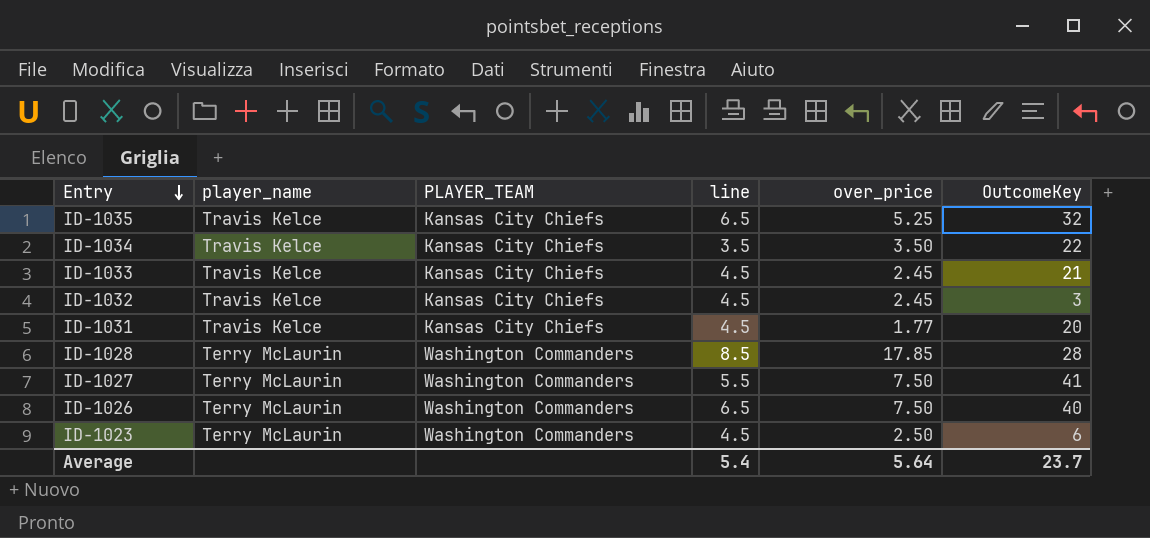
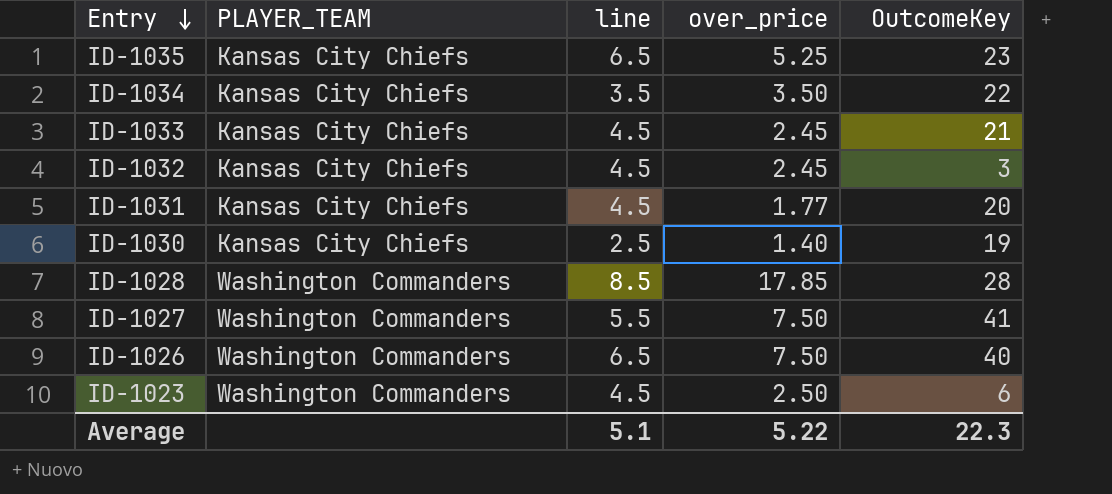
column player_name | position: 2 -> none
ID-1035 | OutcomeKey: 32 -> 23
row ID-1030: none -> Kansas City Chiefs | 2.5 | 1.40 | 19
Average | line: 5.4 -> 5.1
Average | over_price: 5.64 -> 5.22
Average | OutcomeKey: 23.7 -> 22.3

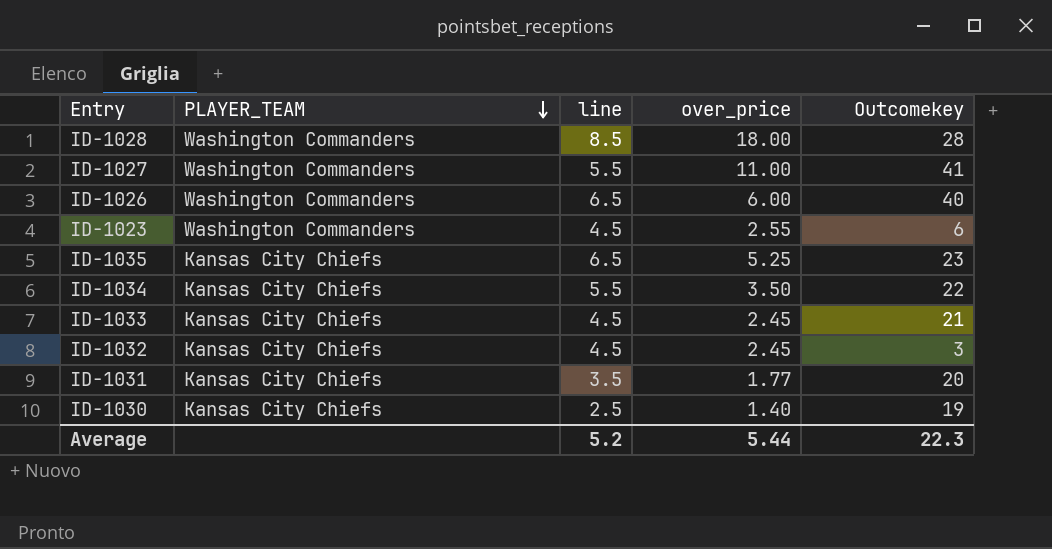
row order: Entry descending -> PLAYER_TEAM descending
column name: OutcomeKey -> Outcomekey
ID-1028 | over_price: 17.85 -> 18.00
ID-1027 | over_price: 7.50 -> 11.00
ID-1026 | over_price: 7.50 -> 6.00
ID-1023 | over_price: 2.50 -> 2.55
ID-1034 | line: 3.5 -> 5.5
ID-1031 | line: 4.5 -> 3.5
Average | line: 5.1 -> 5.2
Average | over_price: 5.22 -> 5.44

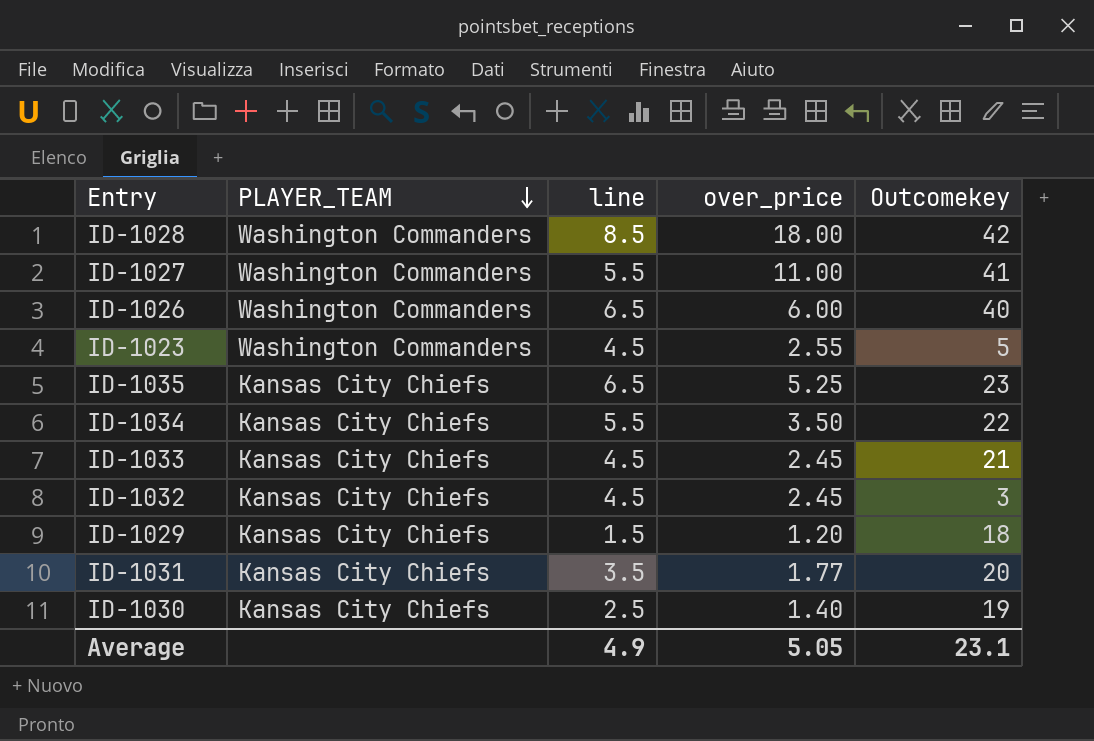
ID-1028 | Outcomekey: 28 -> 42
ID-1023 | Outcomekey: 6 -> 5
row ID-1029: none -> Kansas City Chiefs | 1.5 | 1.20 | 18
Average | line: 5.2 -> 4.9
Average | over_price: 5.44 -> 5.05
Average | Outcomekey: 22.3 -> 23.1

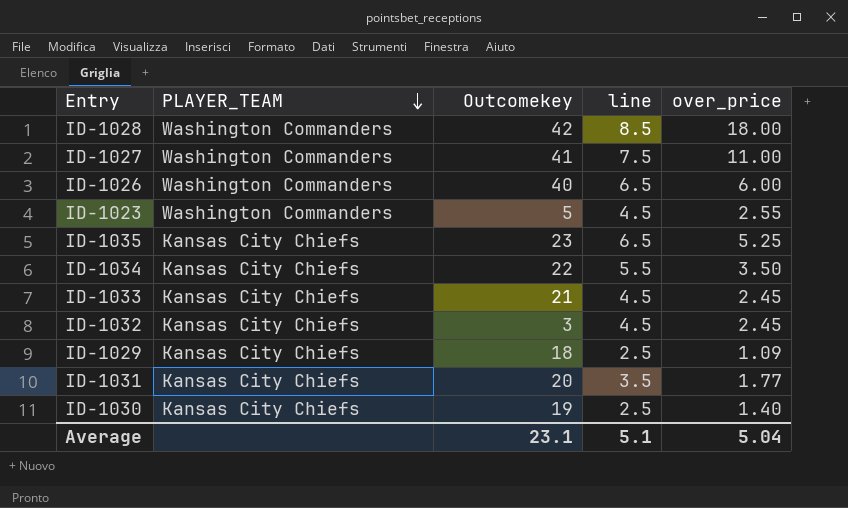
column Outcomekey | position: 5 -> 3
ID-1027 | line: 5.5 -> 7.5
ID-1029 | line: 1.5 -> 2.5
ID-1029 | over_price: 1.20 -> 1.09
Average | line: 4.9 -> 5.1
Average | over_price: 5.05 -> 5.04

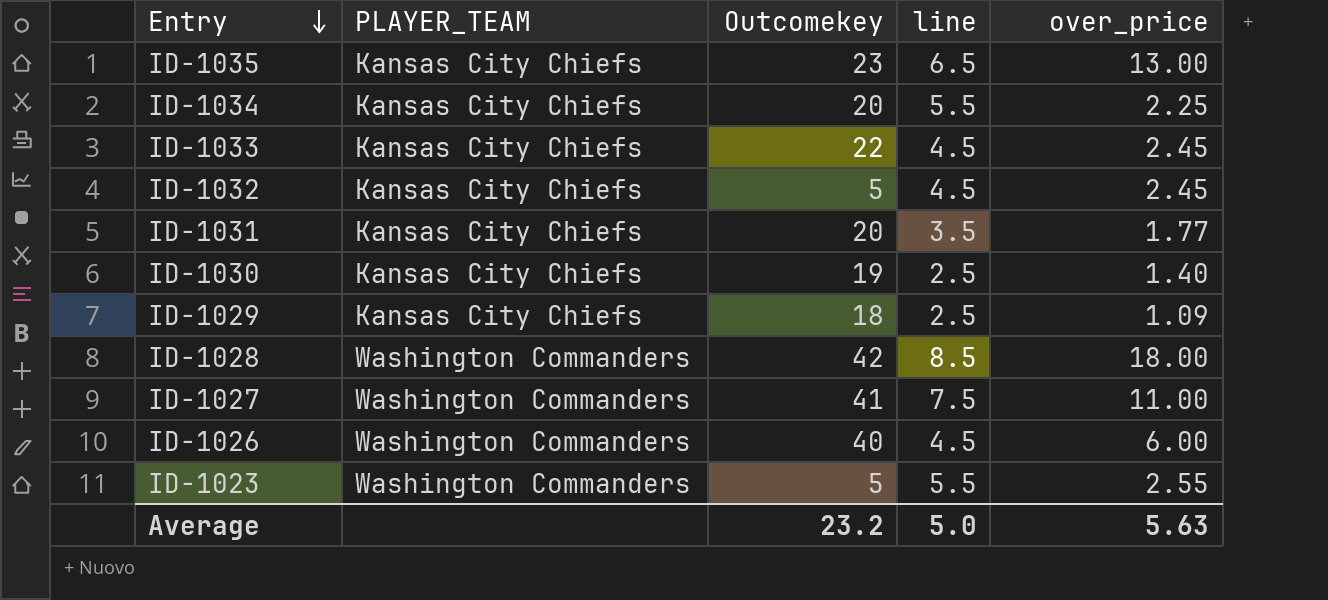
row order: PLAYER_TEAM descending -> Entry descending
ID-1035 | over_price: 5.25 -> 13.00
ID-1034 | Outcomekey: 22 -> 20
ID-1034 | over_price: 3.50 -> 2.25
ID-1033 | Outcomekey: 21 -> 22
ID-1032 | Outcomekey: 3 -> 5
ID-1026 | line: 6.5 -> 4.5
ID-1023 | line: 4.5 -> 5.5
Average | Outcomekey: 23.1 -> 23.2
Average | line: 5.1 -> 5.0
Average | over_price: 5.04 -> 5.63

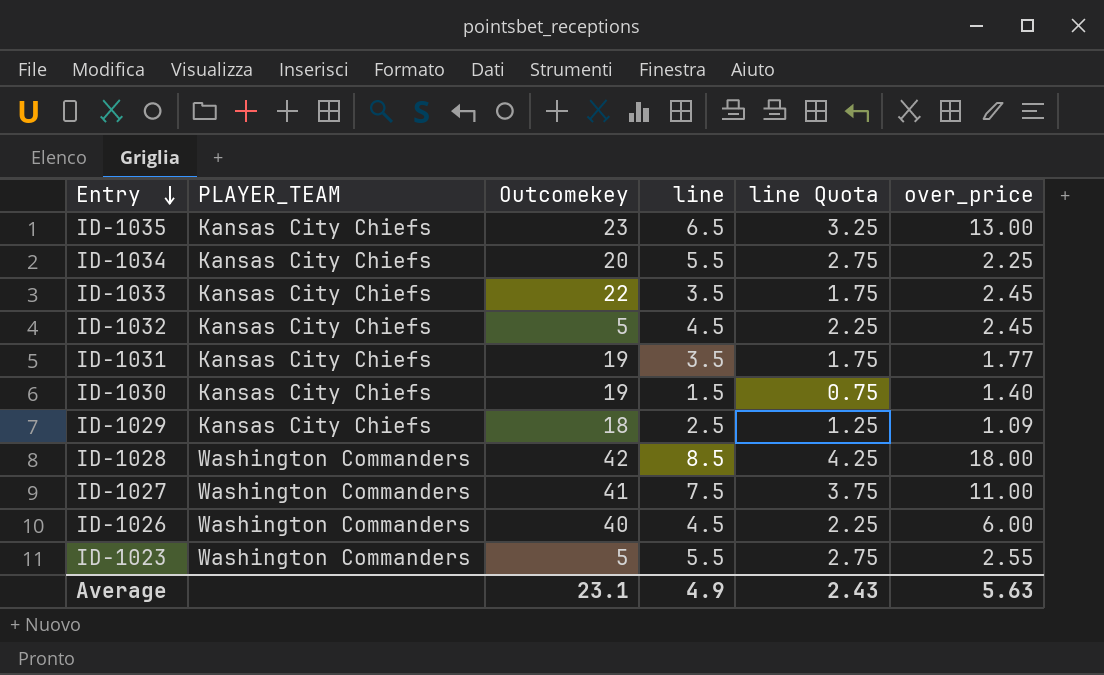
column line Quota | formula: none -> [line] * 0.5
ID-1033 | line: 4.5 -> 3.5
ID-1031 | Outcomekey: 20 -> 19
ID-1030 | line: 2.5 -> 1.5
Average | Outcomekey: 23.2 -> 23.1
Average | line: 5.0 -> 4.9

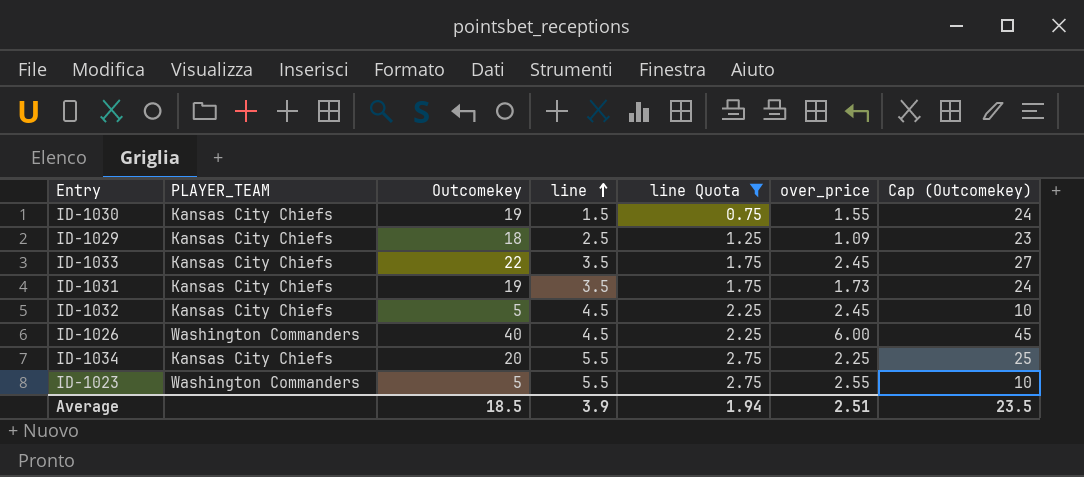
filter: none -> line Quota <= 2.75
row order: Entry descending -> line ascending
column Cap (Outcomekey) | formula: none -> [Outcomekey] + 5
ID-1030 | over_price: 1.40 -> 1.55
ID-1031 | over_price: 1.77 -> 1.73
Average | Outcomekey: 23.1 -> 18.5
Average | line: 4.9 -> 3.9
Average | line Quota: 2.43 -> 1.94
Average | over_price: 5.63 -> 2.51

